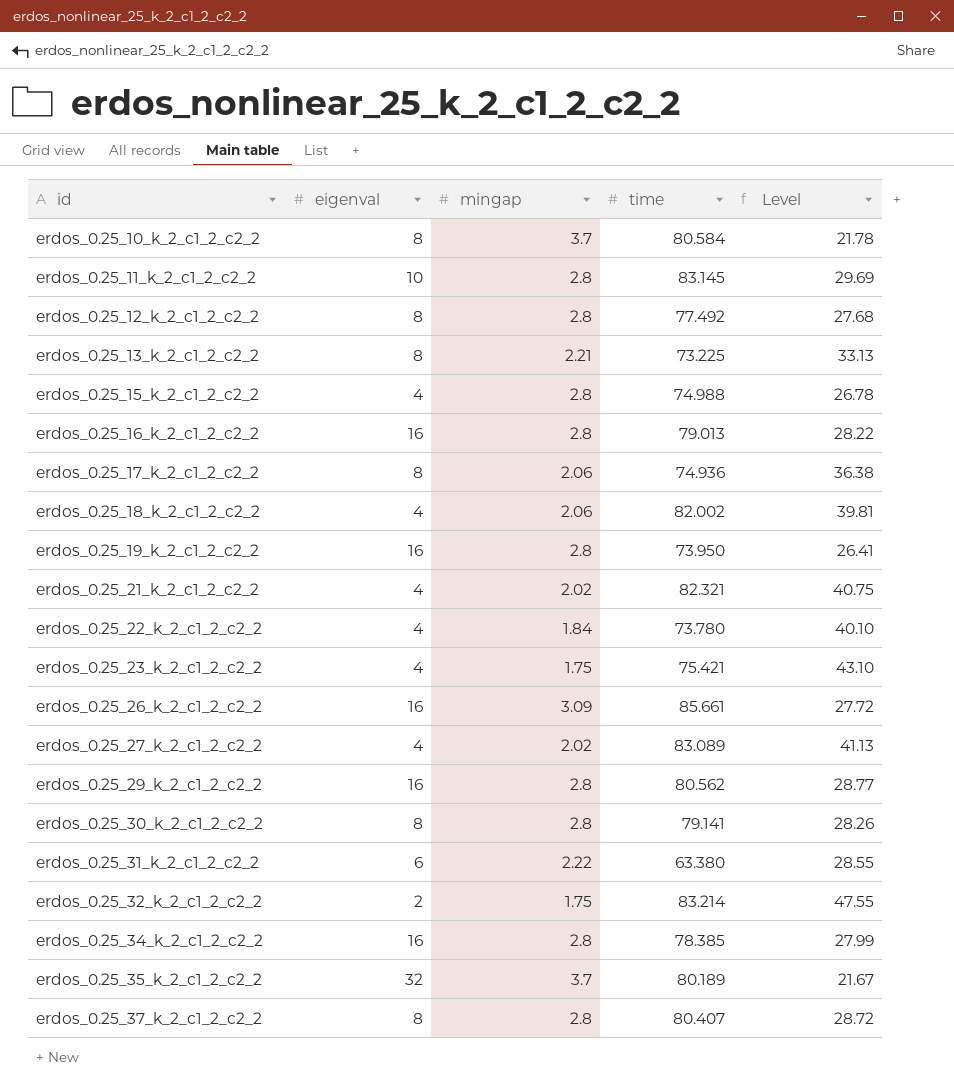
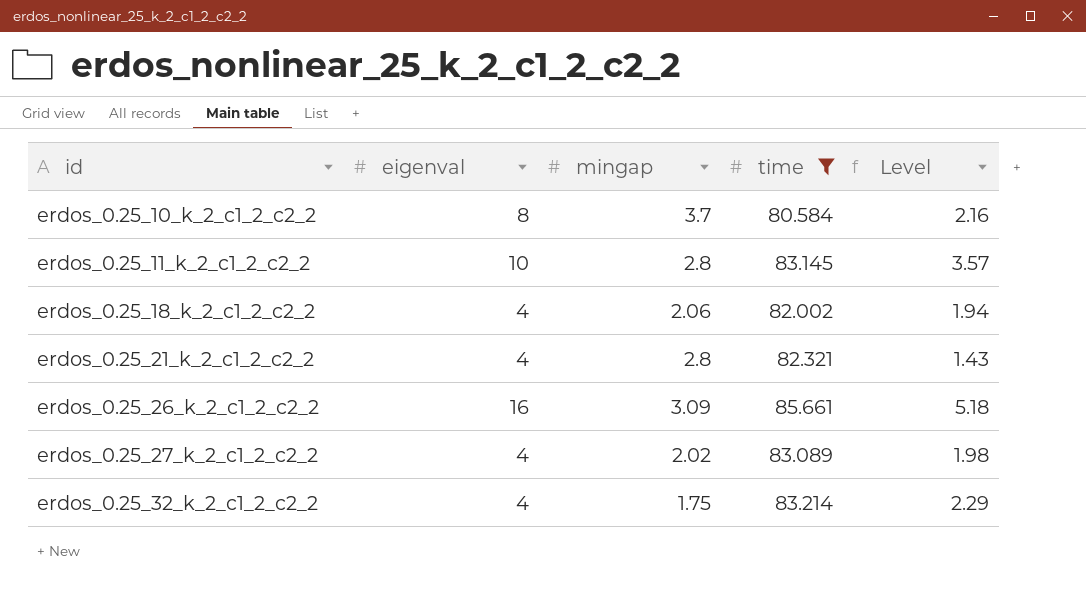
filter: none -> time >= 80.584
column Level | formula: [time] / [mingap] -> [eigenval] / [mingap]
erdos_0.25_21_k_2_c1_2_c2_2 | mingap: 2.02 -> 2.8
erdos_0.25_32_k_2_c1_2_c2_2 | eigenval: 2 -> 4

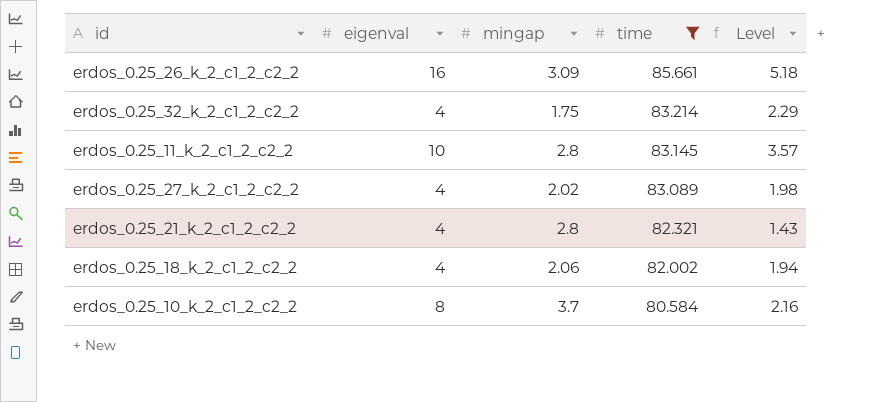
row order: id ascending -> time descending

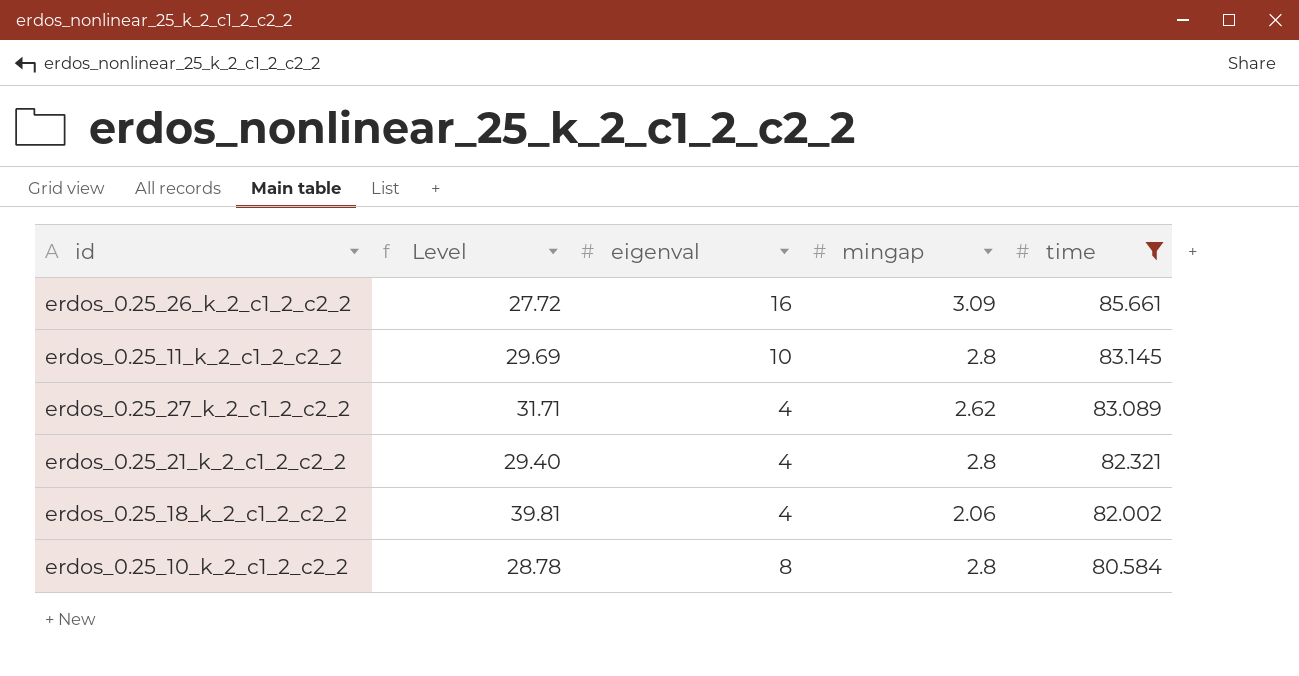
column Level | formula: [eigenval] / [mingap] -> [time] / [mingap]
column Level | position: 5 -> 2
row erdos_0.25_32_k_2_c1_2_c2_2: 4 | 1.75 | 83.214 | 2.29 -> none
erdos_0.25_27_k_2_c1_2_c2_2 | mingap: 2.02 -> 2.62
erdos_0.25_10_k_2_c1_2_c2_2 | mingap: 3.7 -> 2.8

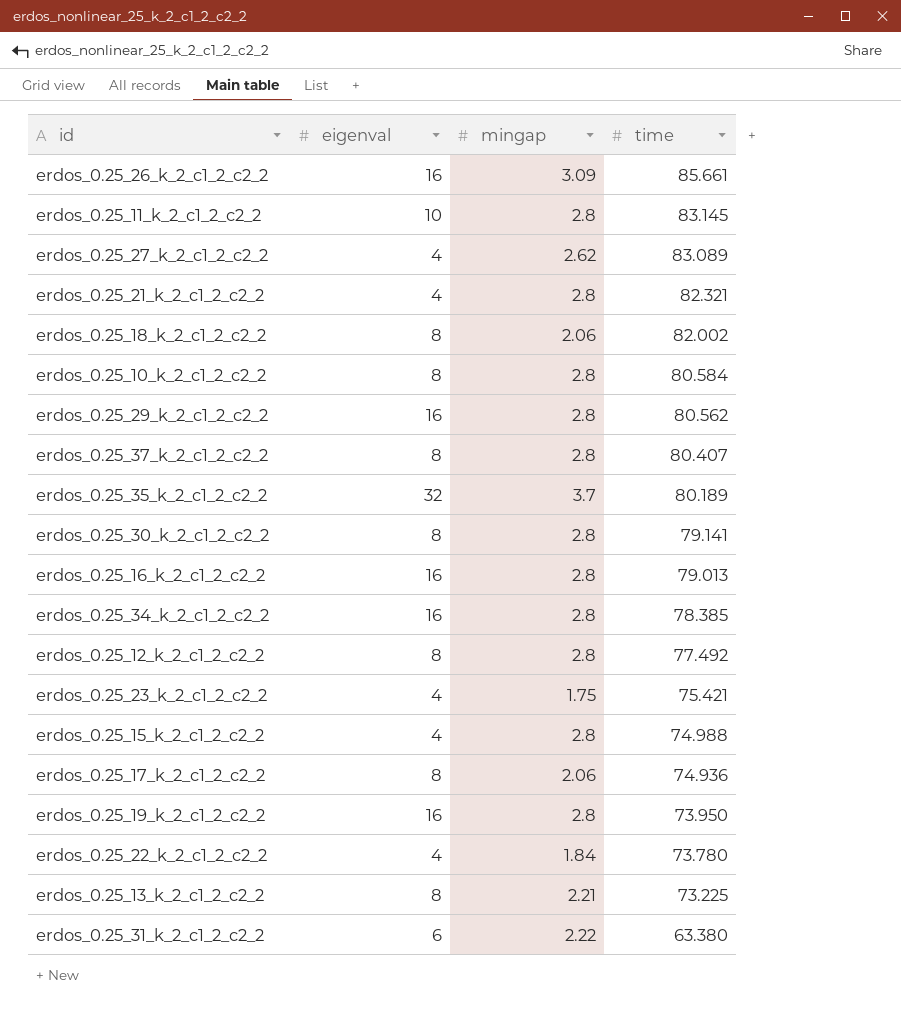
filter: time >= 80.584 -> none
column Level | formula: [time] / [mingap] -> none
erdos_0.25_18_k_2_c1_2_c2_2 | eigenval: 4 -> 8

